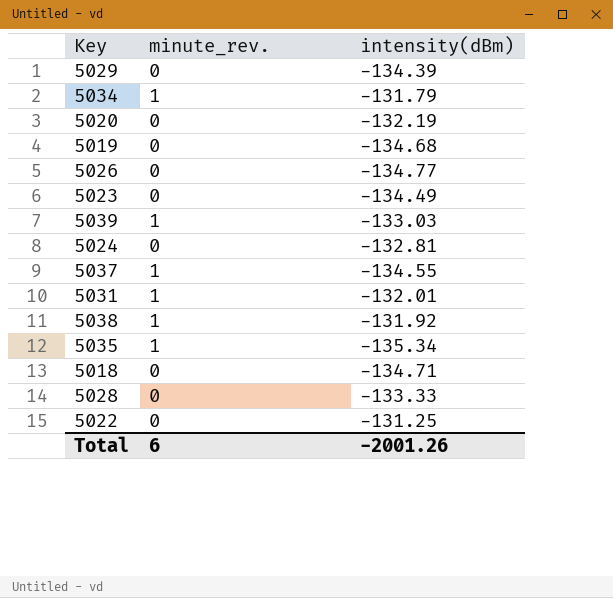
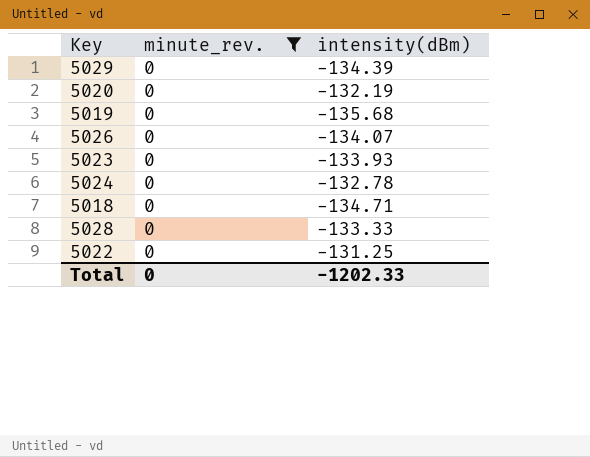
filter: none -> minute_rev. = 0
5019 | intensity(dBm): -134.68 -> -135.68
5026 | intensity(dBm): -134.77 -> -134.07
5023 | intensity(dBm): -134.49 -> -133.93
5024 | intensity(dBm): -132.81 -> -132.78
Total | minute_rev.: 6 -> 0
Total | intensity(dBm): -2001.26 -> -1202.33

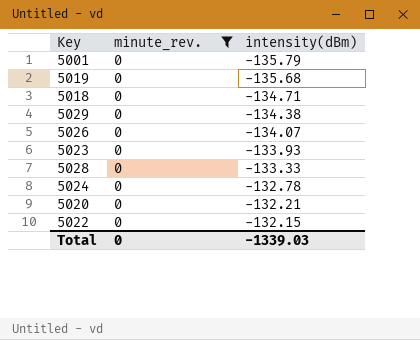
row order: none -> intensity(dBm) ascending
row 5001: none -> 0 | -135.79
5029 | intensity(dBm): -134.39 -> -134.38
5020 | intensity(dBm): -132.19 -> -132.21
5022 | intensity(dBm): -131.25 -> -132.15
Total | intensity(dBm): -1202.33 -> -1339.03

